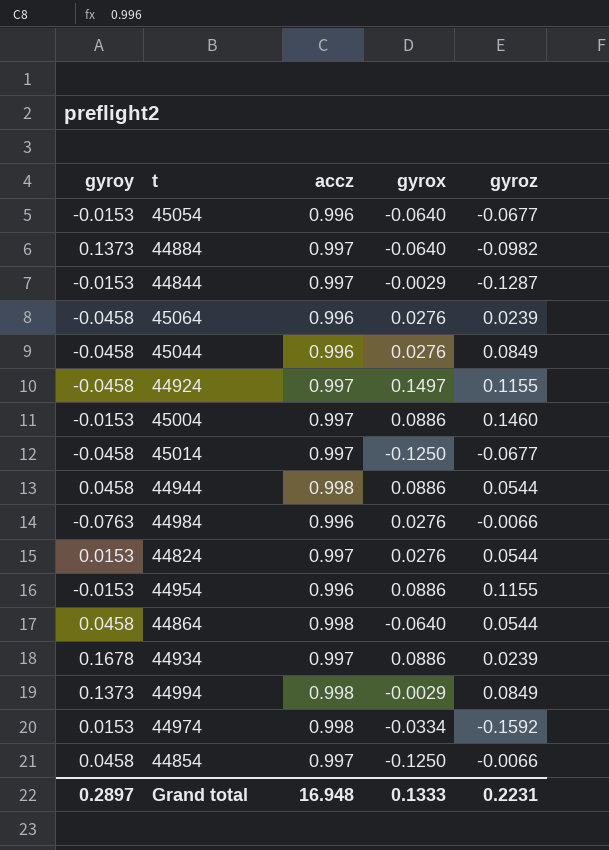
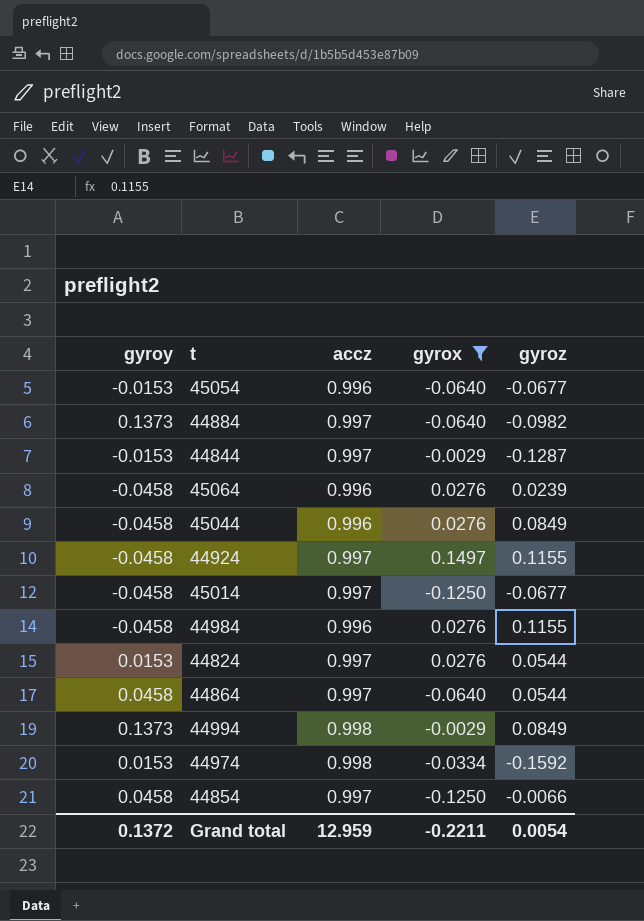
filter: none -> gyrox != 0.0886
44984 | gyroy: -0.0763 -> -0.0458
44984 | gyroz: -0.0066 -> 0.1155
44864 | accz: 0.998 -> 0.997
Grand total | gyroy: 0.2897 -> 0.1372
Grand total | accz: 16.948 -> 12.959
Grand total | gyrox: 0.1333 -> -0.2211
Grand total | gyroz: 0.2231 -> 0.0054

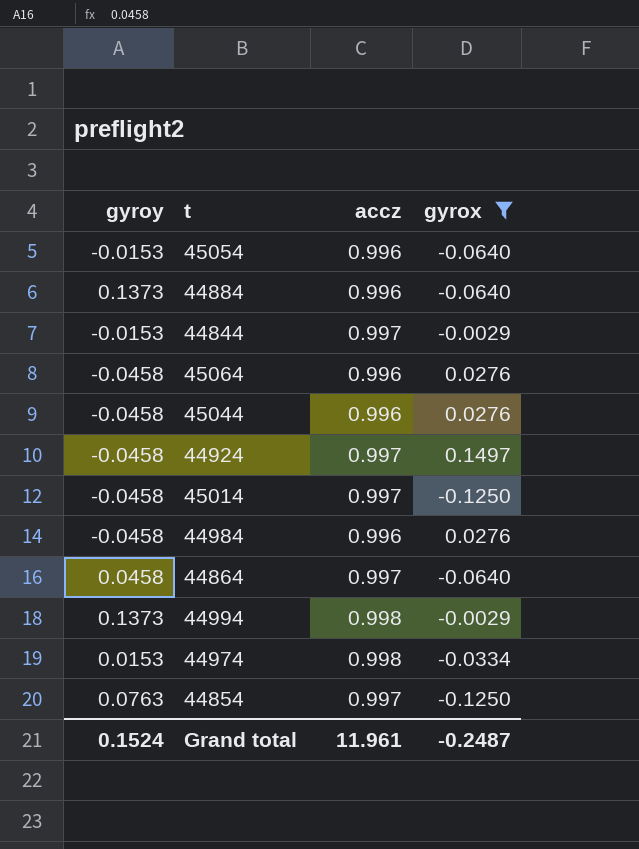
column gyroz | position: 5 -> none
row 44824: 0.0153 | 0.997 | 0.0276 | 0.0544 -> none
44884 | accz: 0.997 -> 0.996
44854 | gyroy: 0.0458 -> 0.0763
Grand total | gyroy: 0.1372 -> 0.1524
Grand total | accz: 12.959 -> 11.961
Grand total | gyrox: -0.2211 -> -0.2487

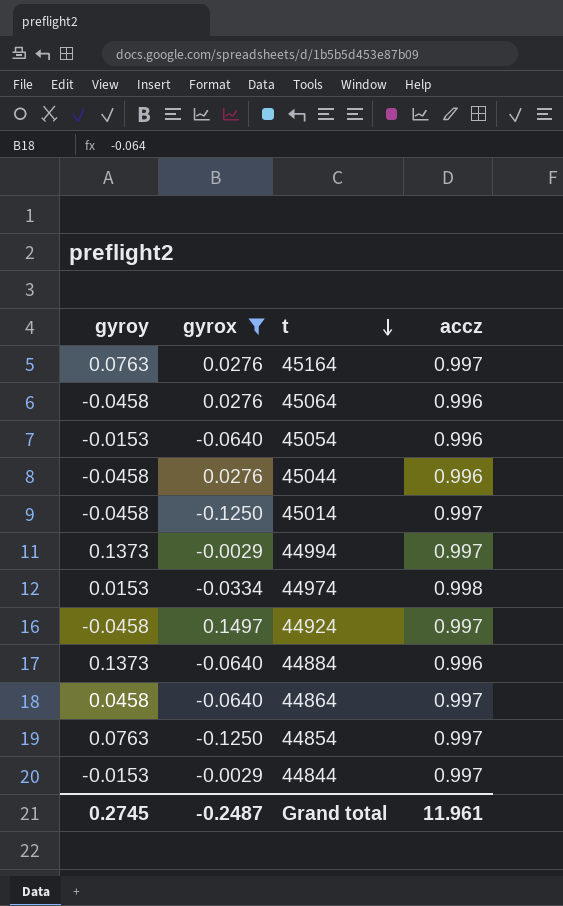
row order: none -> t descending
column gyrox | position: 4 -> 2
row 44984: -0.0458 | 0.996 | 0.0276 -> none
row 45164: none -> 0.0763 | 0.0276 | 0.997
44994 | accz: 0.998 -> 0.997
Grand total | gyroy: 0.1524 -> 0.2745

